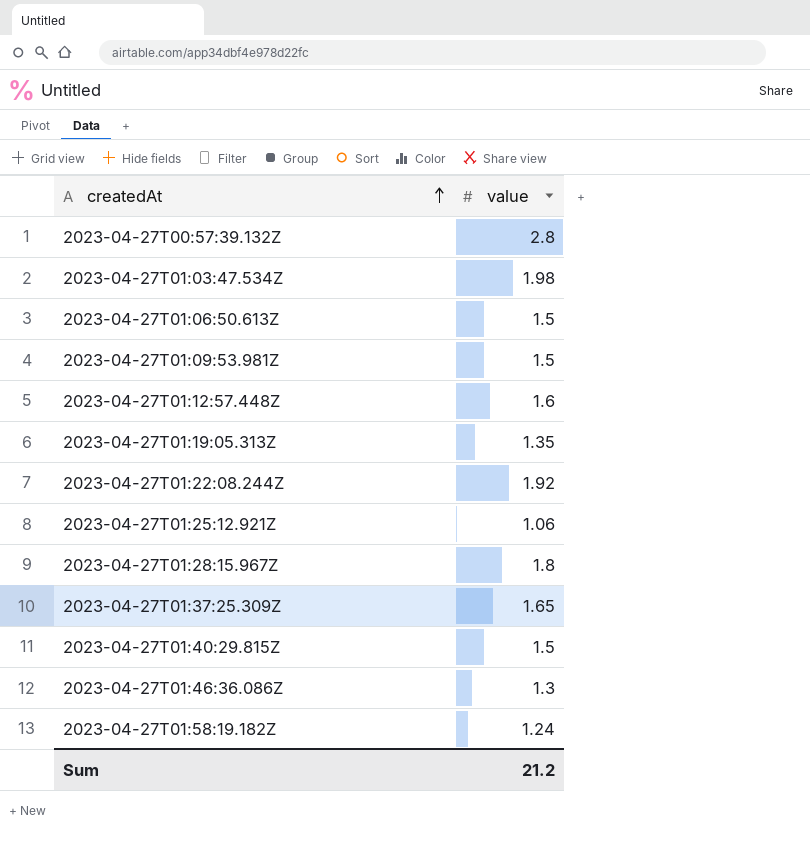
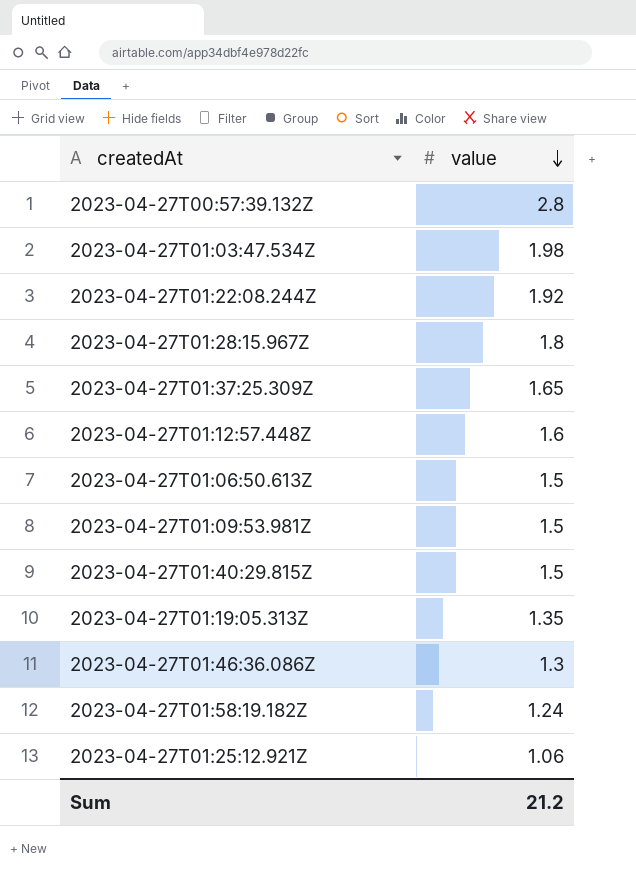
row order: createdAt ascending -> value descending

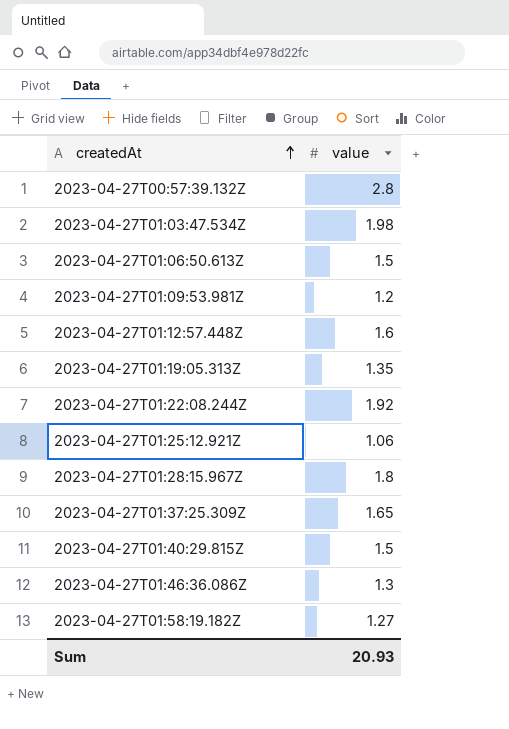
row order: value descending -> createdAt ascending
2023-04-27T01:09:53.981Z | value: 1.5 -> 1.2
2023-04-27T01:58:19.182Z | value: 1.24 -> 1.27
Sum | value: 21.2 -> 20.93

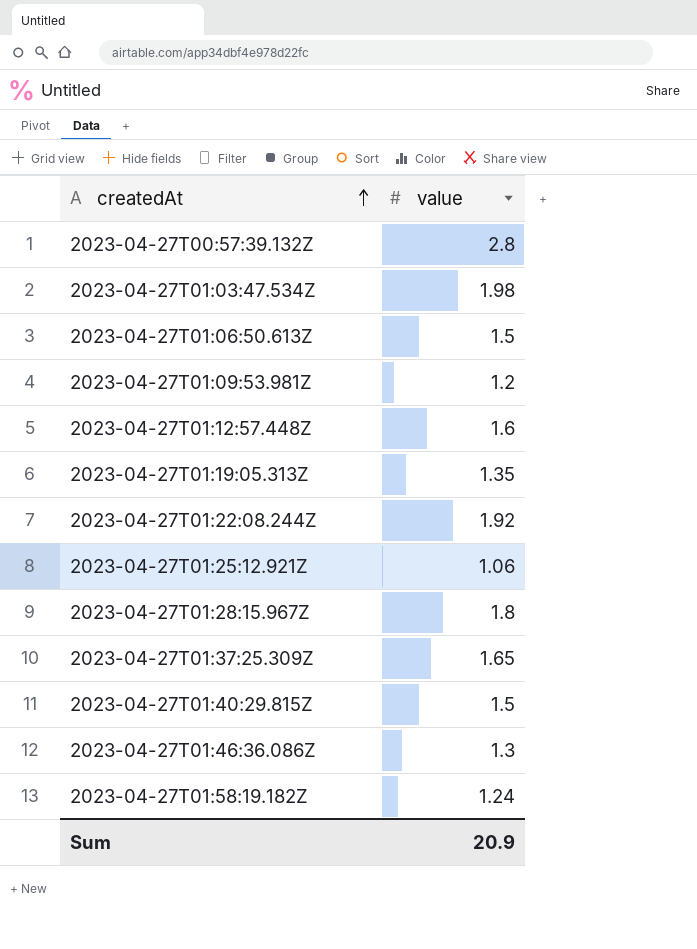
2023-04-27T01:58:19.182Z | value: 1.27 -> 1.24
Sum | value: 20.93 -> 20.9

